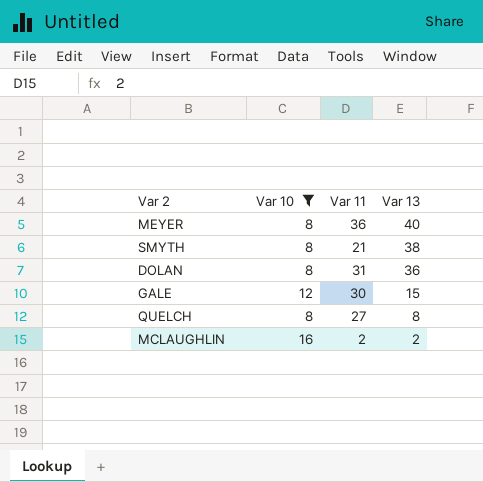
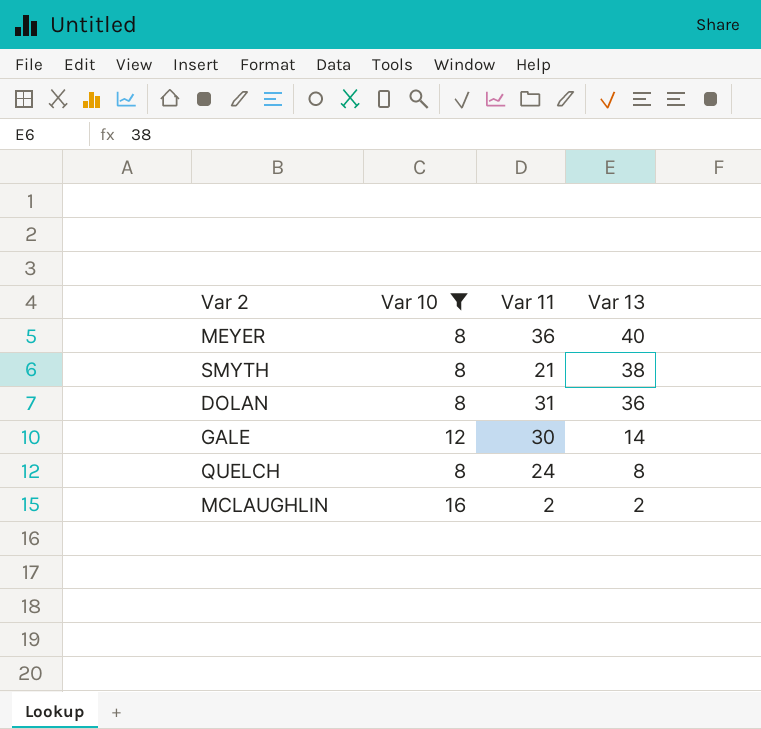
GALE | Var 13: 15 -> 14
QUELCH | Var 11: 27 -> 24

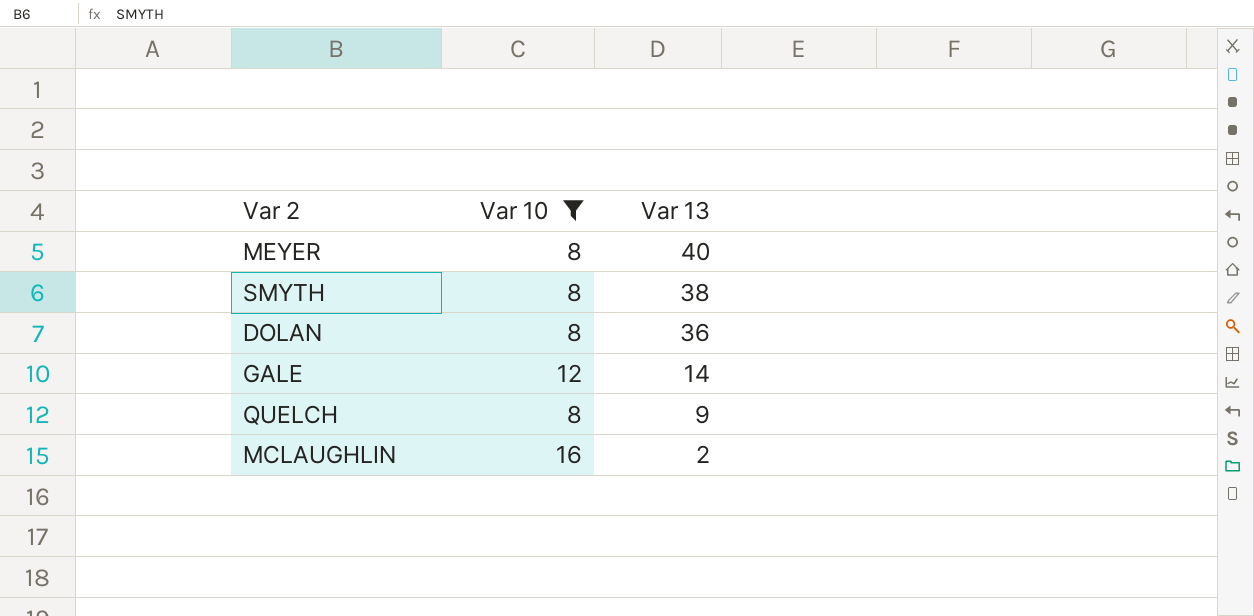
column Var 11 | position: 3 -> none
QUELCH | Var 13: 8 -> 9

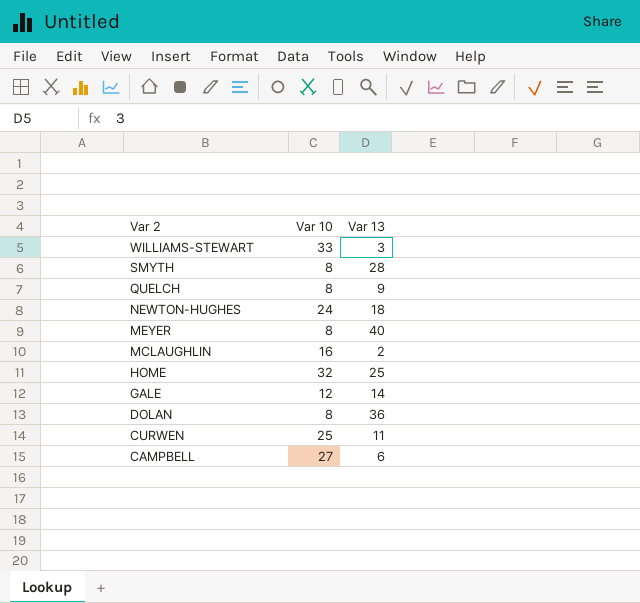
filter: Var 10 <= 16 -> none
row order: Var 13 descending -> Var 2 descending
SMYTH | Var 13: 38 -> 28

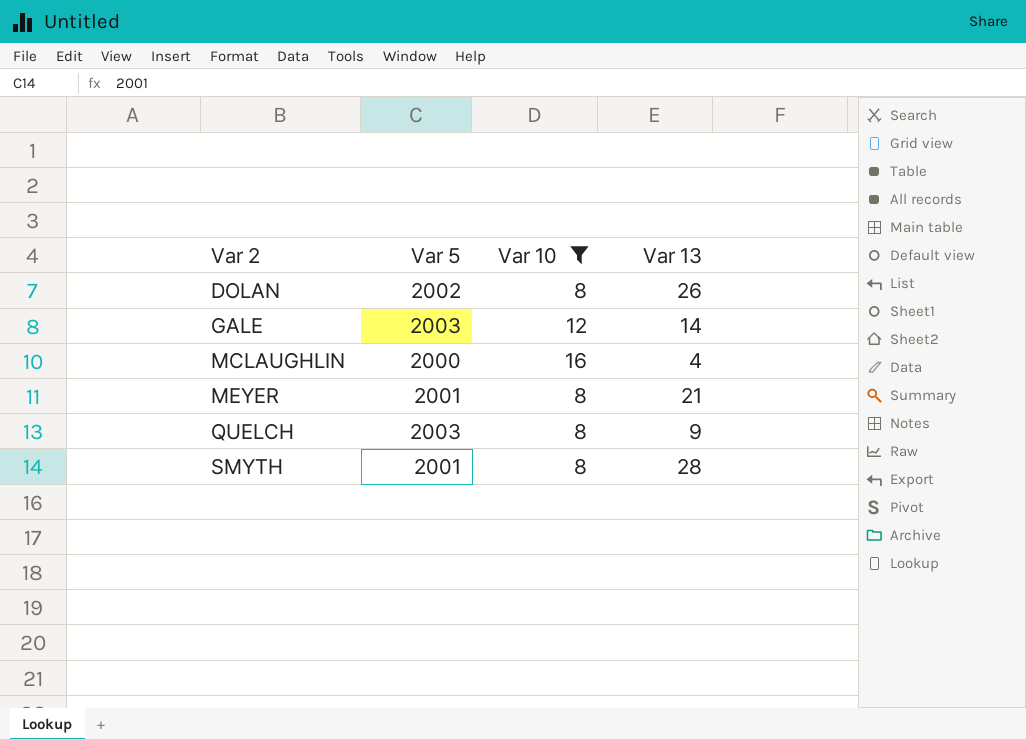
filter: none -> Var 10 <= 16
row order: Var 2 descending -> Var 2 ascending
column Var 5 | position: none -> 2
DOLAN | Var 13: 36 -> 26
MCLAUGHLIN | Var 13: 2 -> 4
MEYER | Var 13: 40 -> 21

